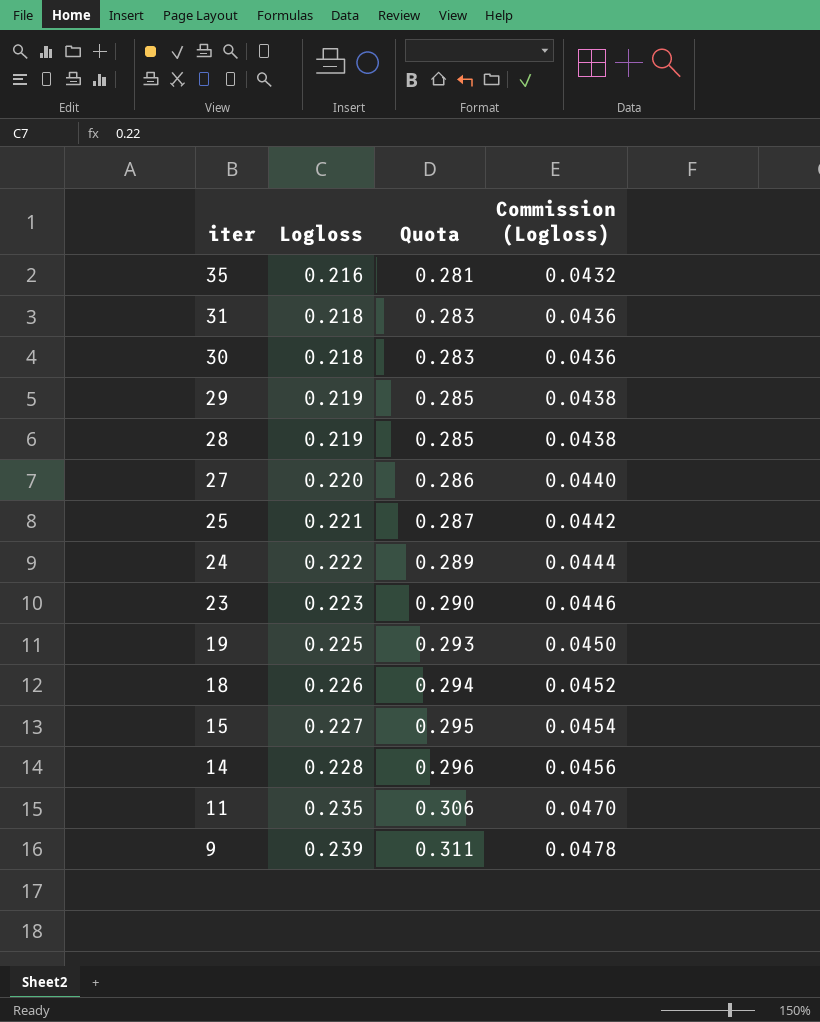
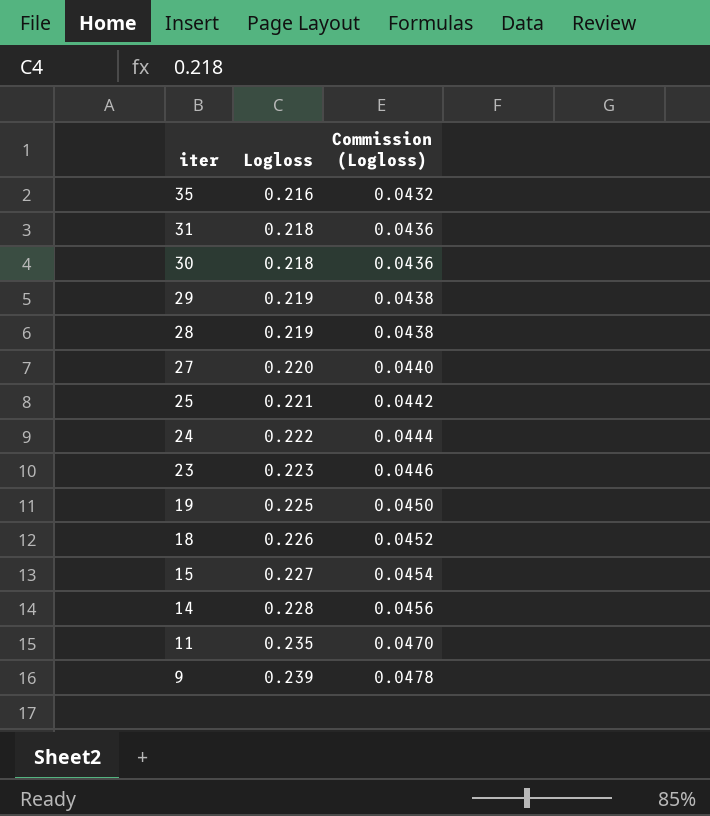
column Quota | formula: [Logloss] * 1.3 -> none

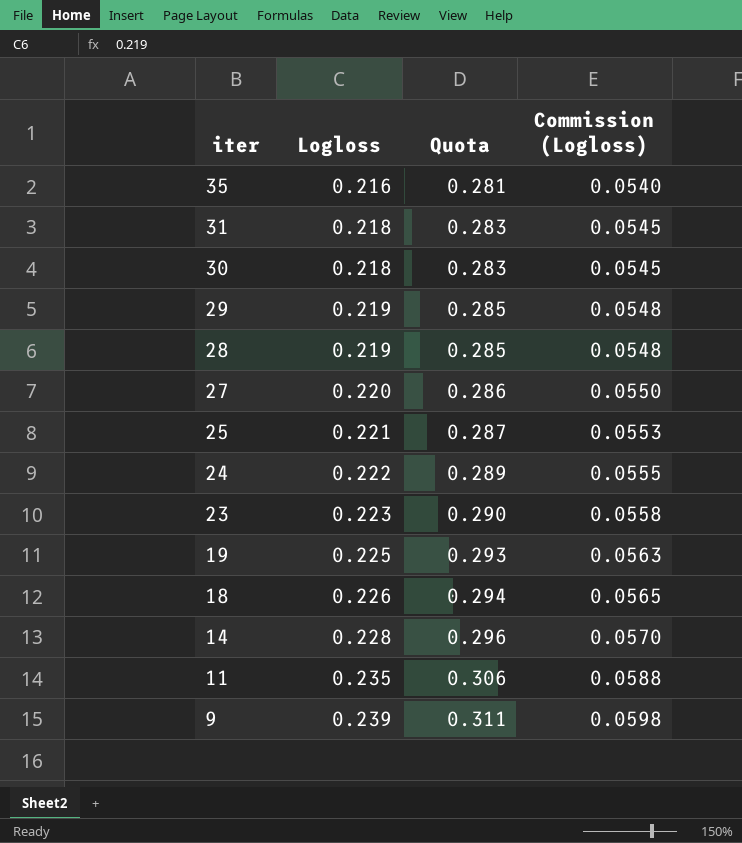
column Quota | formula: none -> [Logloss] * 1.3
column Commission (Logloss) | formula: [Logloss] * 0.2 -> [Logloss] * 0.25
row 15: 0.227 | 0.0454 -> none

